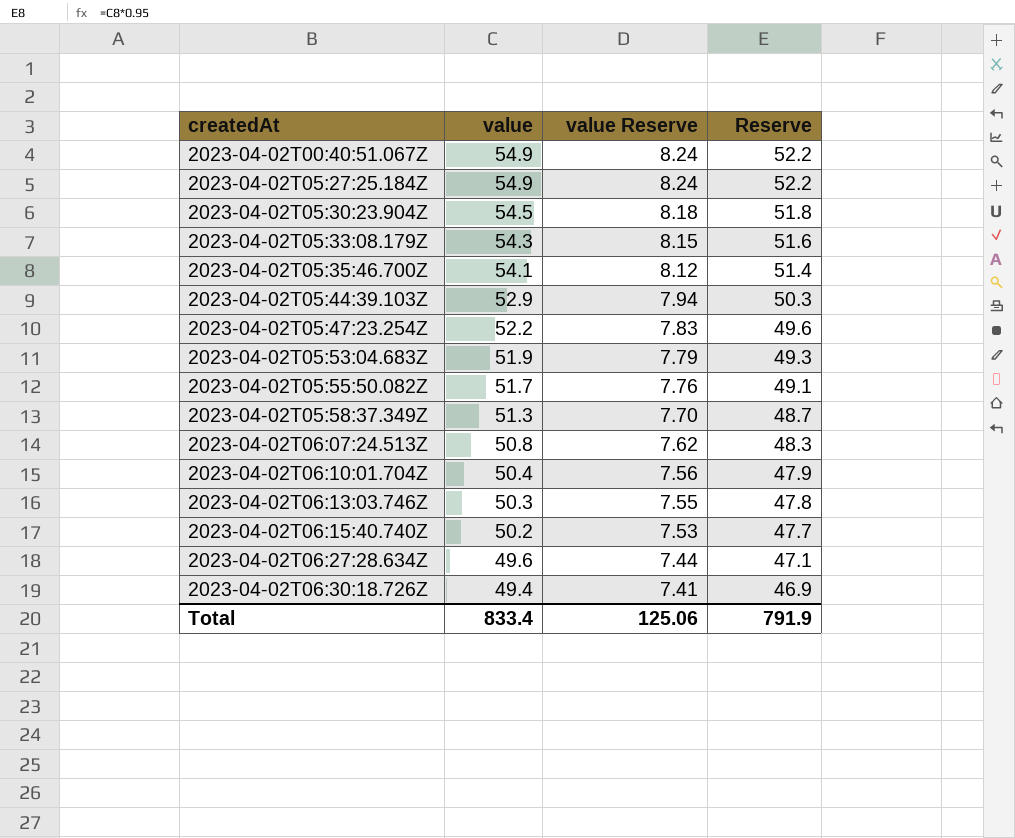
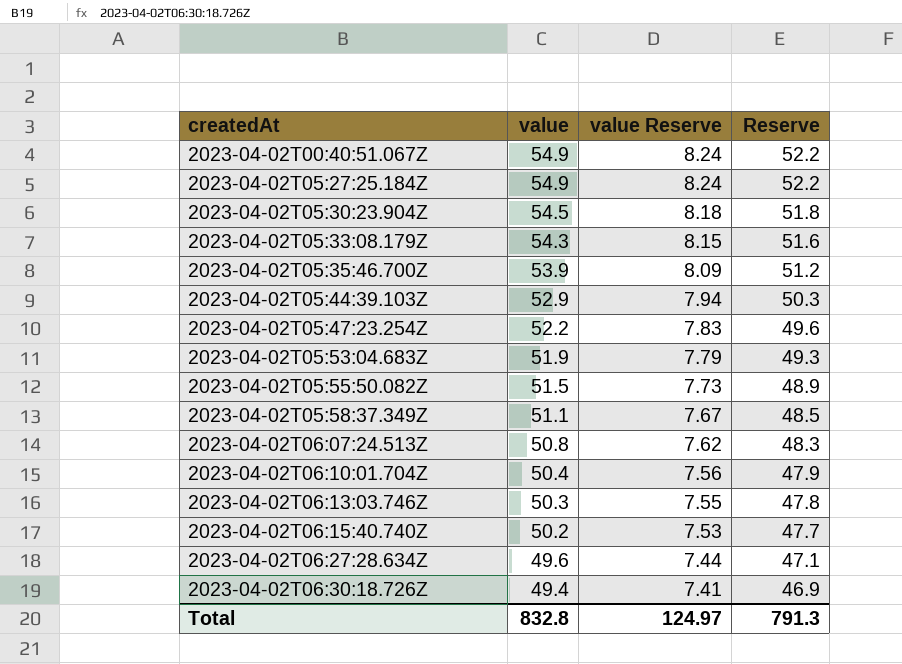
2023-04-02T05:35:46.700Z | value: 54.1 -> 53.9
2023-04-02T05:35:46.700Z | value Reserve: 8.12 -> 8.09
2023-04-02T05:35:46.700Z | Reserve: 51.4 -> 51.2
2023-04-02T05:55:50.082Z | value: 51.7 -> 51.5
2023-04-02T05:55:50.082Z | value Reserve: 7.76 -> 7.73
2023-04-02T05:55:50.082Z | Reserve: 49.1 -> 48.9
2023-04-02T05:58:37.349Z | value: 51.3 -> 51.1
2023-04-02T05:58:37.349Z | value Reserve: 7.70 -> 7.67
2023-04-02T05:58:37.349Z | Reserve: 48.7 -> 48.5
Total | value: 833.4 -> 832.8
Total | value Reserve: 125.06 -> 124.97
Total | Reserve: 791.9 -> 791.3

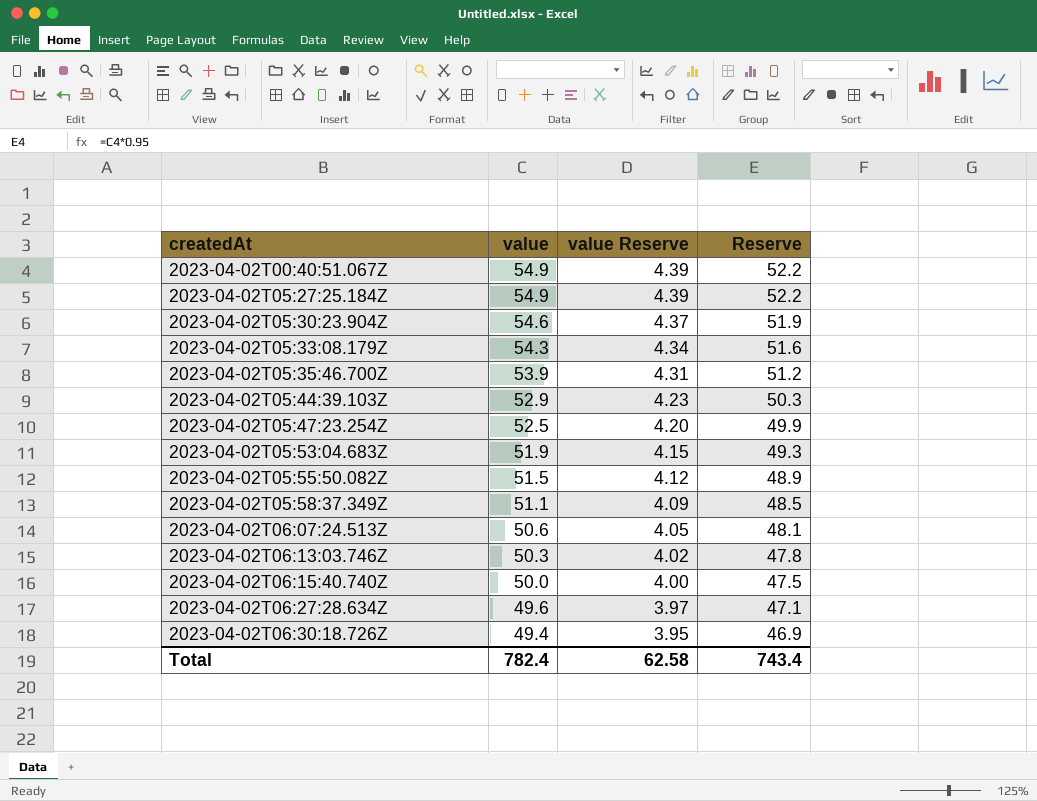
column value Reserve | formula: [value] * 0.15 -> [value] * 0.08
row 2023-04-02T06:10:01.704Z: 50.4 | 7.56 | 47.9 -> none
2023-04-02T05:30:23.904Z | value: 54.5 -> 54.6
2023-04-02T05:30:23.904Z | Reserve: 51.8 -> 51.9
2023-04-02T05:47:23.254Z | value: 52.2 -> 52.5
2023-04-02T05:47:23.254Z | Reserve: 49.6 -> 49.9
2023-04-02T06:07:24.513Z | value: 50.8 -> 50.6
2023-04-02T06:07:24.513Z | Reserve: 48.3 -> 48.1
2023-04-02T06:15:40.740Z | value: 50.2 -> 50.0
2023-04-02T06:15:40.740Z | Reserve: 47.7 -> 47.5
Total | value: 832.8 -> 782.4
Total | value Reserve: 124.97 -> 62.58
Total | Reserve: 791.3 -> 743.4

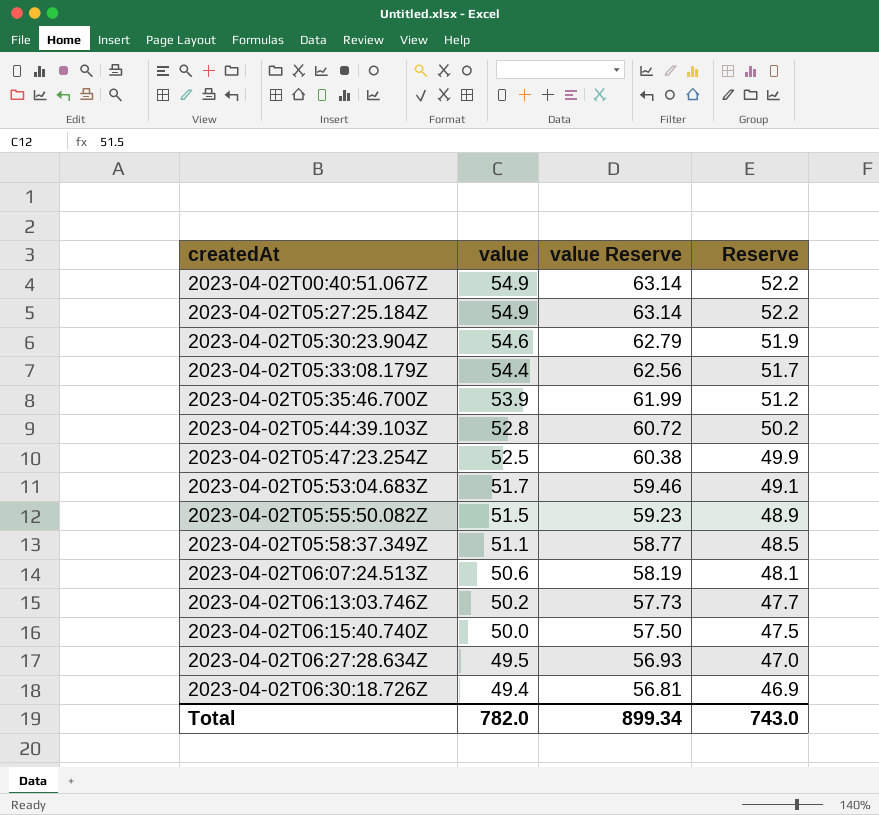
column value Reserve | formula: [value] * 0.08 -> [value] * 1.15
2023-04-02T05:33:08.179Z | value: 54.3 -> 54.4
2023-04-02T05:33:08.179Z | Reserve: 51.6 -> 51.7
2023-04-02T05:44:39.103Z | value: 52.9 -> 52.8
2023-04-02T05:44:39.103Z | Reserve: 50.3 -> 50.2
2023-04-02T05:53:04.683Z | value: 51.9 -> 51.7
2023-04-02T05:53:04.683Z | Reserve: 49.3 -> 49.1
2023-04-02T06:13:03.746Z | value: 50.3 -> 50.2
2023-04-02T06:13:03.746Z | Reserve: 47.8 -> 47.7
2023-04-02T06:27:28.634Z | value: 49.6 -> 49.5
2023-04-02T06:27:28.634Z | Reserve: 47.1 -> 47.0
Total | value: 782.4 -> 782.0
Total | value Reserve: 62.58 -> 899.34
Total | Reserve: 743.4 -> 743.0

